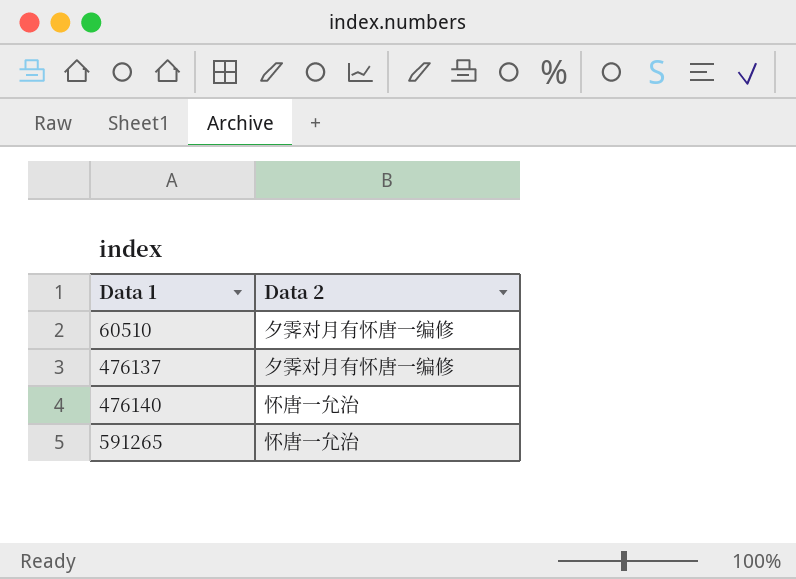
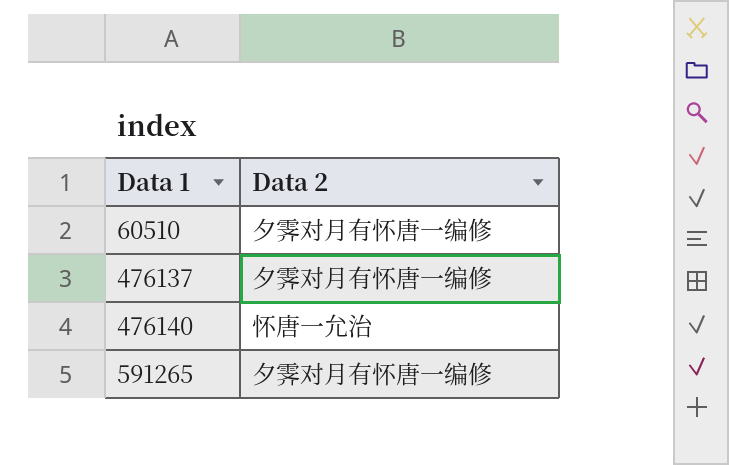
591265 | Data 2: 怀唐一允治 -> 夕霁对月有怀唐一编修

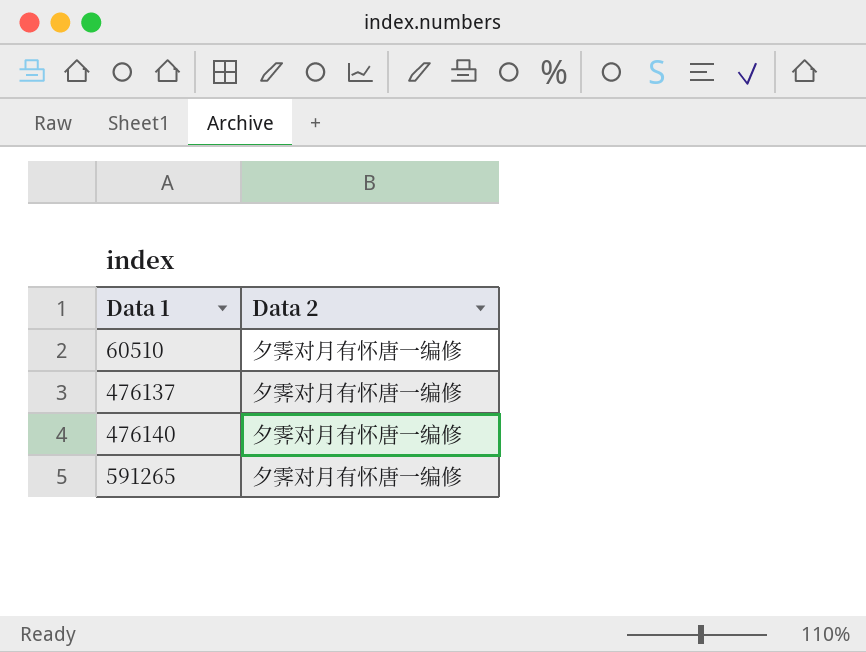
476140 | Data 2: 怀唐一允治 -> 夕霁对月有怀唐一编修

